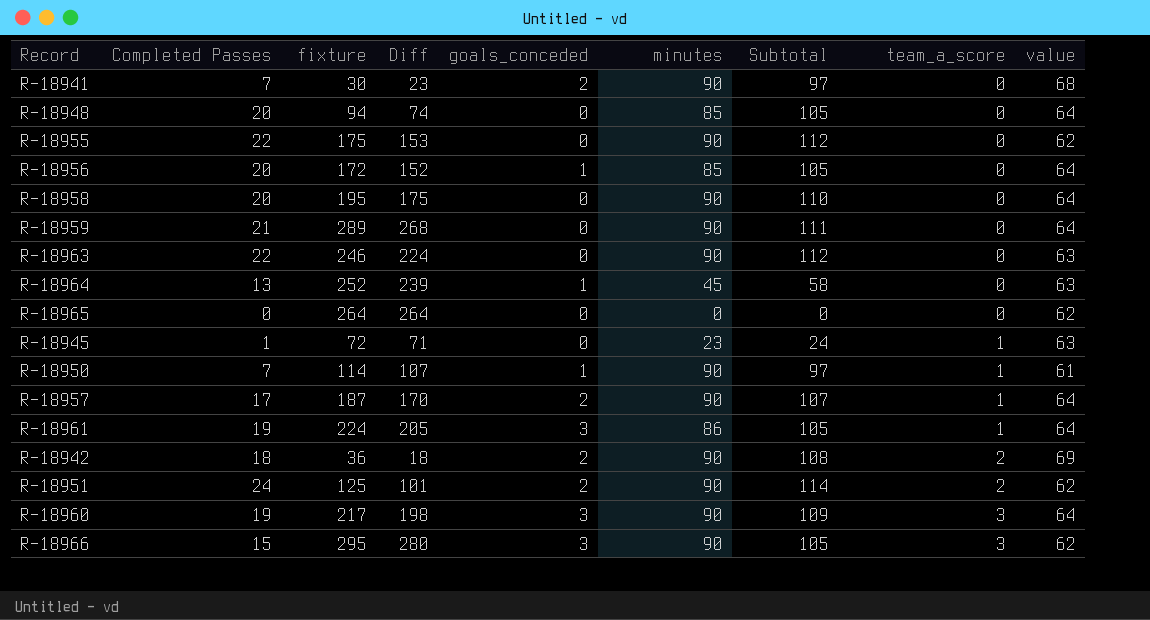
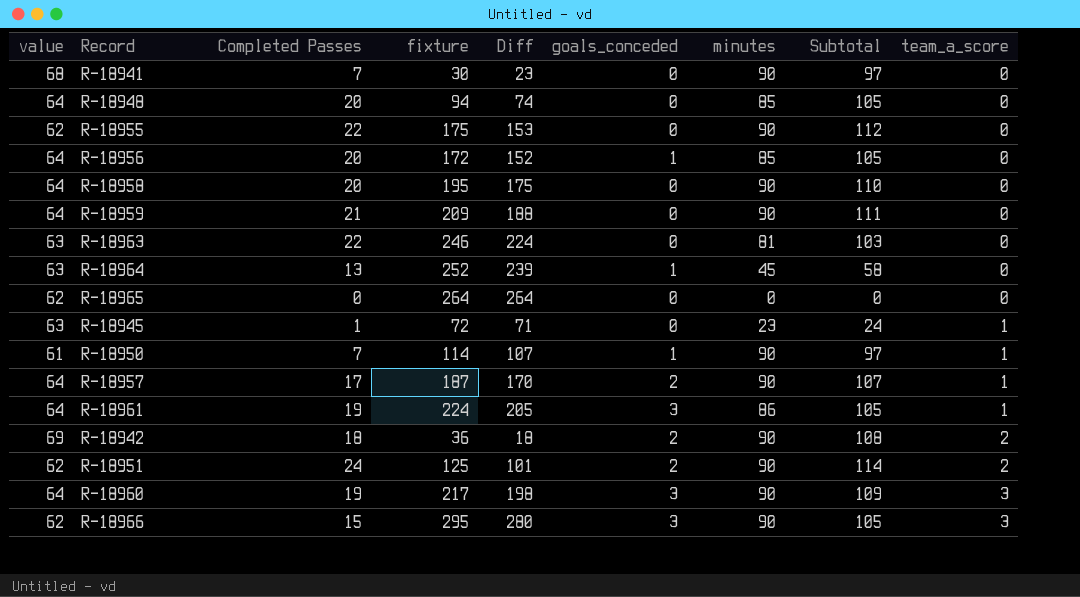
column value | position: 9 -> 1
R-18941 | goals_conceded: 2 -> 0
R-18959 | fixture: 289 -> 209
R-18959 | Diff: 268 -> 188
R-18963 | minutes: 90 -> 81
R-18963 | Subtotal: 112 -> 103

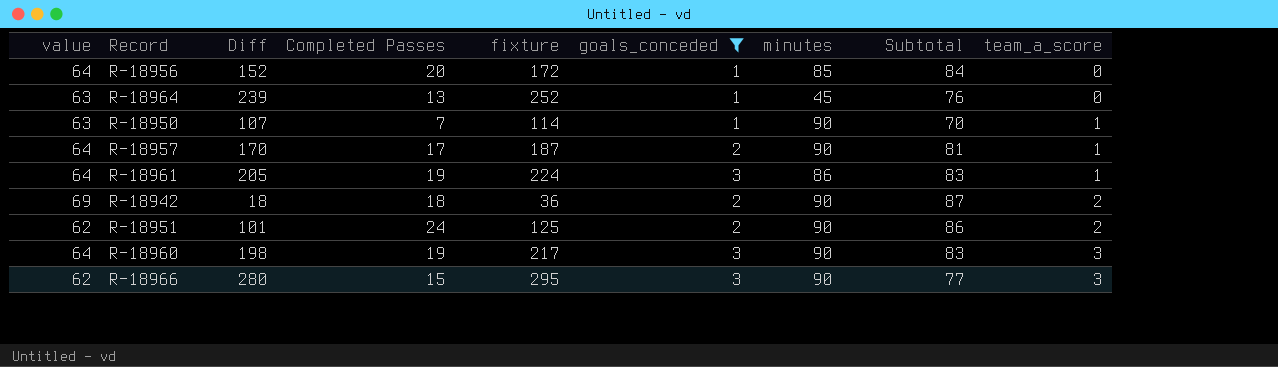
filter: none -> goals_conceded != 0
column Diff | position: 5 -> 3
column Subtotal | formula: [Completed Passes] + [minutes] -> [value] + [Completed Passes]
R-18950 | value: 61 -> 63

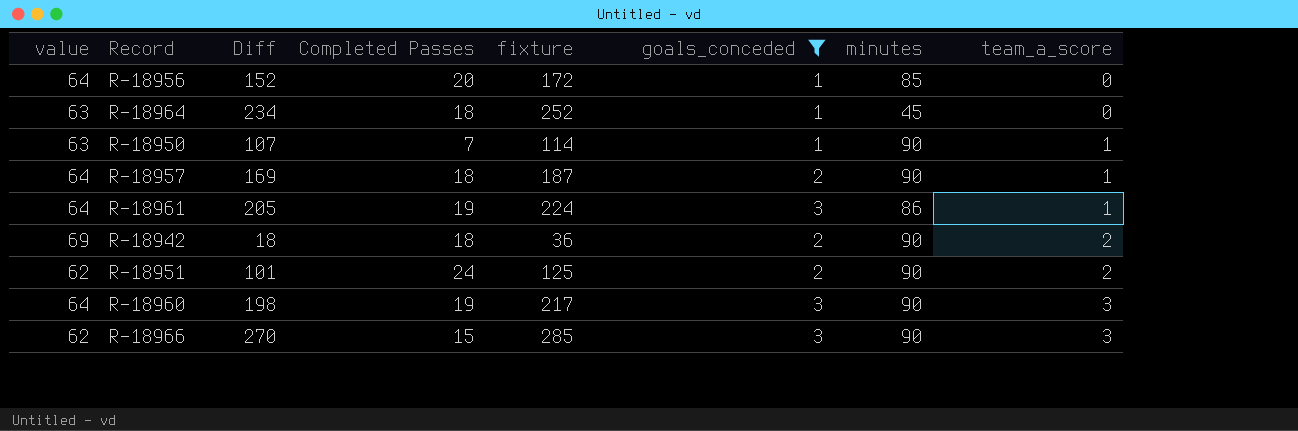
column Subtotal | formula: [value] + [Completed Passes] -> none
R-18964 | Diff: 239 -> 234
R-18964 | Completed Passes: 13 -> 18
R-18957 | Diff: 170 -> 169
R-18957 | Completed Passes: 17 -> 18
R-18966 | Diff: 280 -> 270
R-18966 | fixture: 295 -> 285

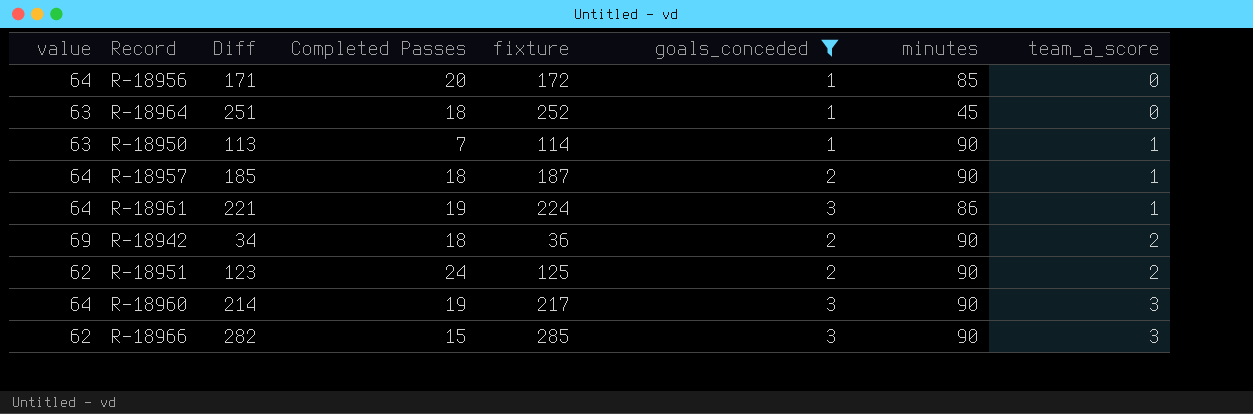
column Diff | formula: [fixture] - [Completed Passes] -> [fixture] - [goals_conceded]

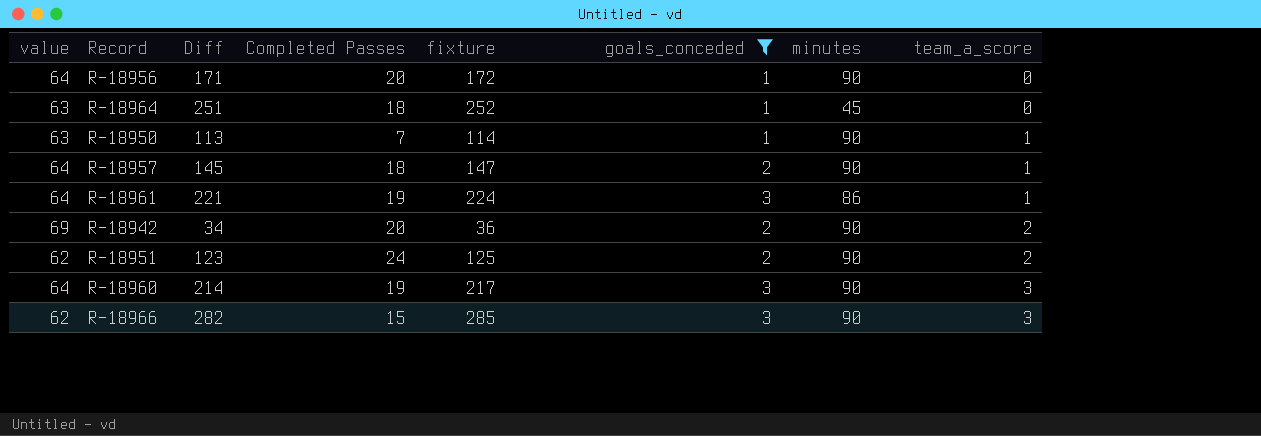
R-18956 | minutes: 85 -> 90
R-18957 | Diff: 185 -> 145
R-18957 | fixture: 187 -> 147
R-18942 | Completed Passes: 18 -> 20

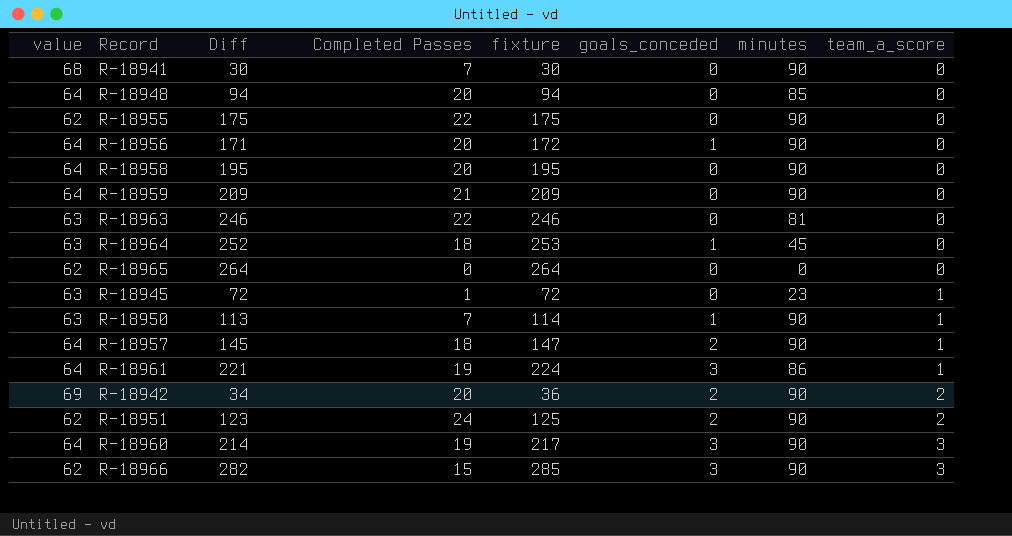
filter: goals_conceded != 0 -> none
R-18964 | Diff: 251 -> 252
R-18964 | fixture: 252 -> 253

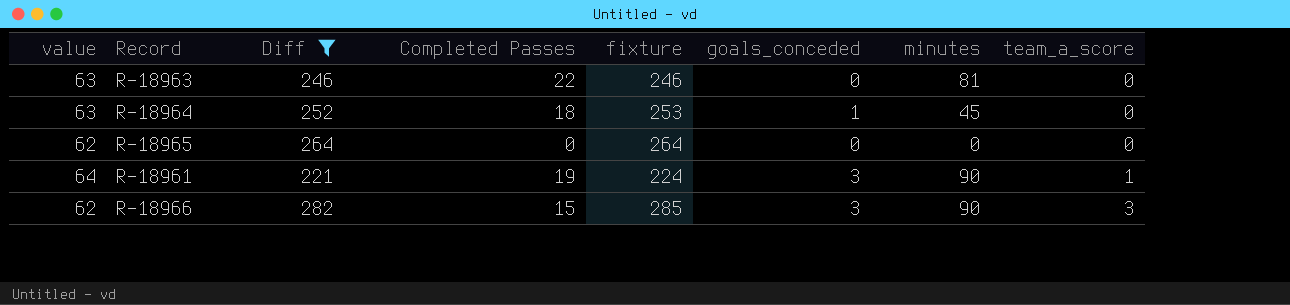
filter: none -> Diff >= 221
R-18961 | minutes: 86 -> 90

